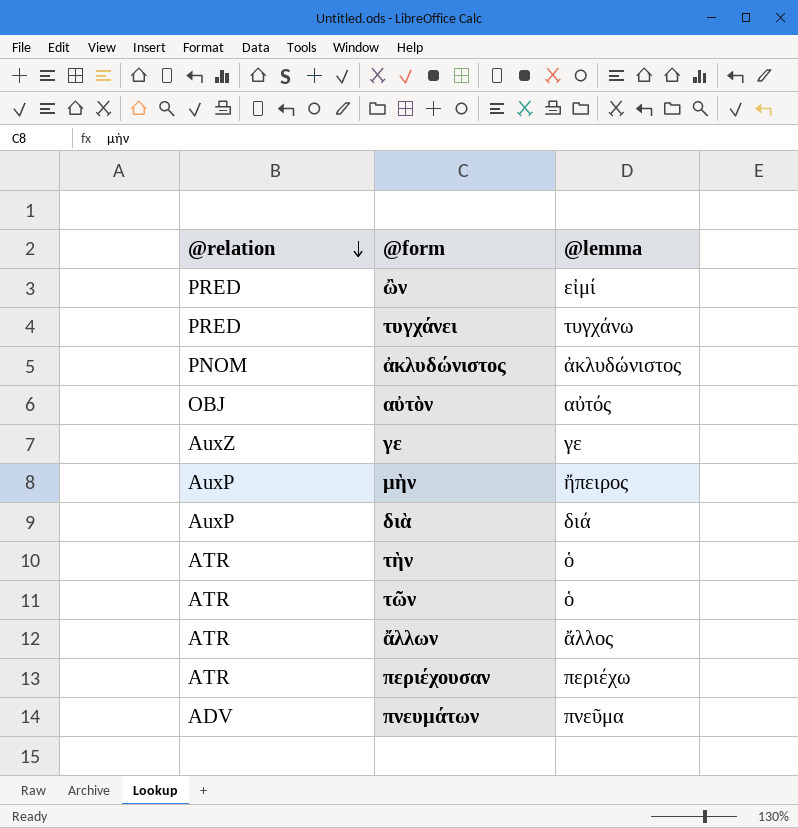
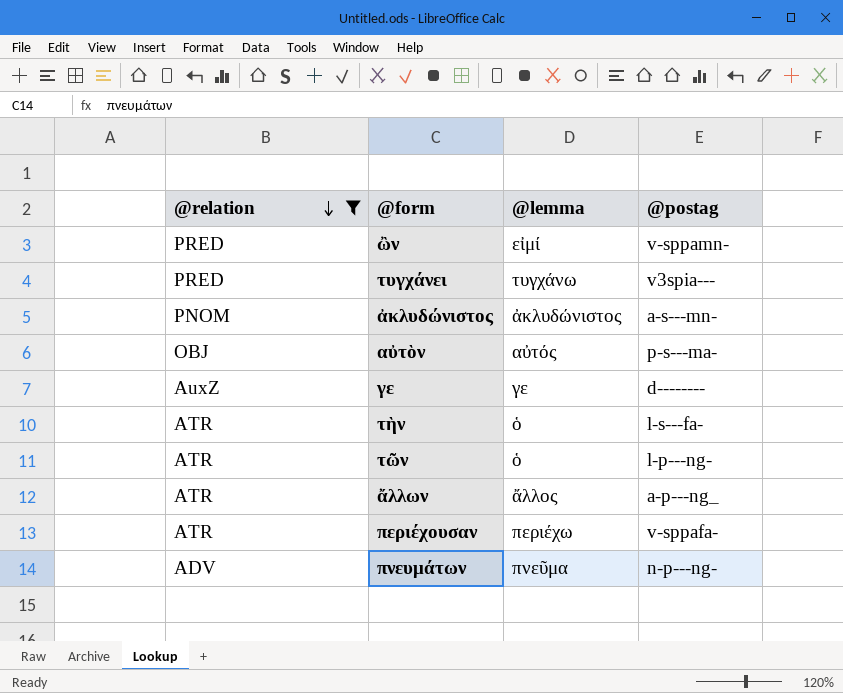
filter: none -> @relation != AuxP
column @postag | position: none -> 4

